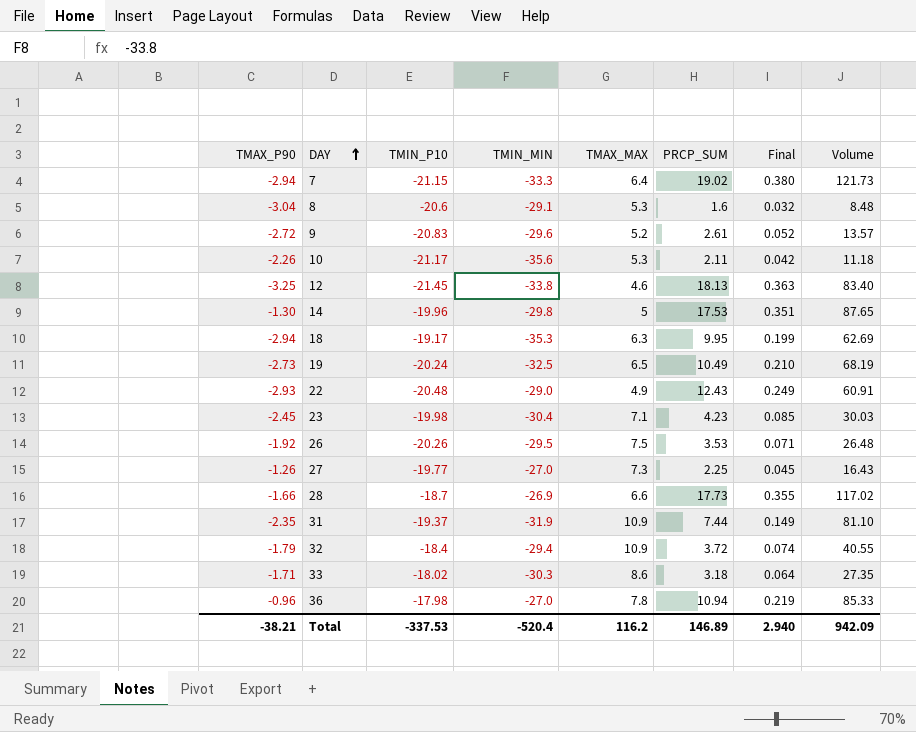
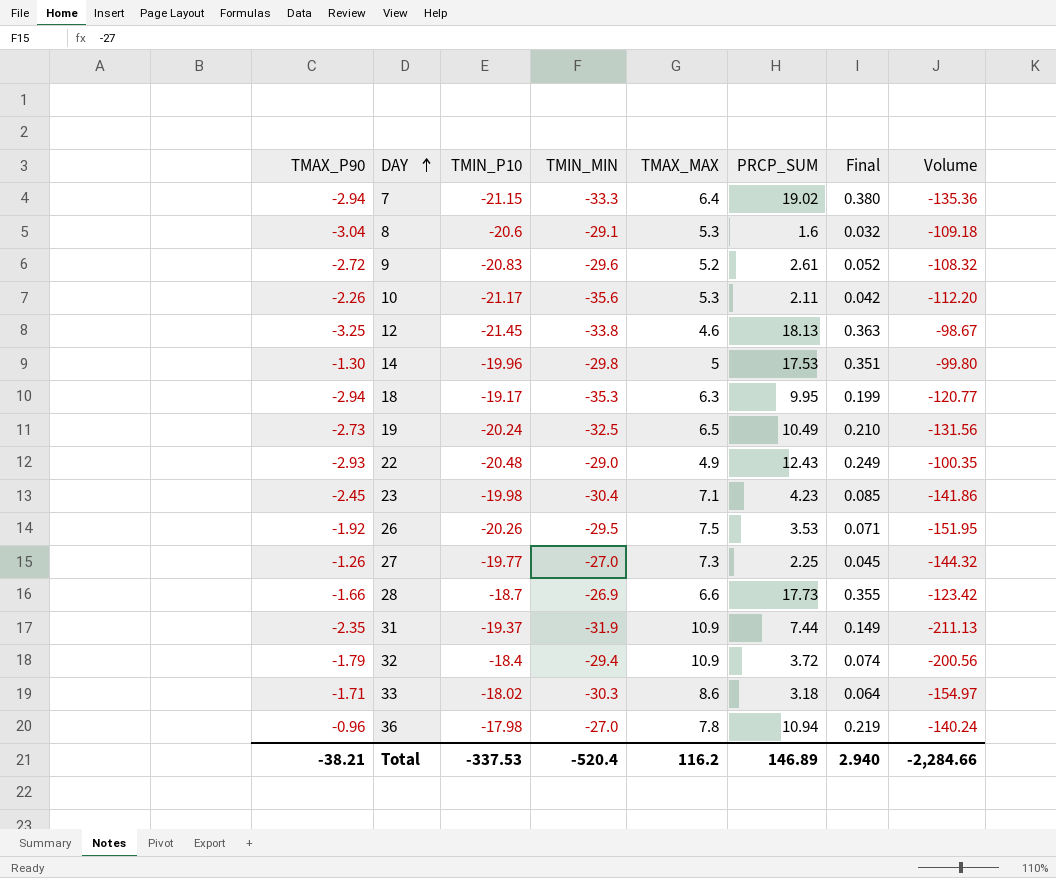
column Volume | formula: [TMAX_MAX] * [PRCP_SUM] -> [TMIN_P10] * [TMAX_MAX]
Total | Volume: 942.09 -> -2,284.66

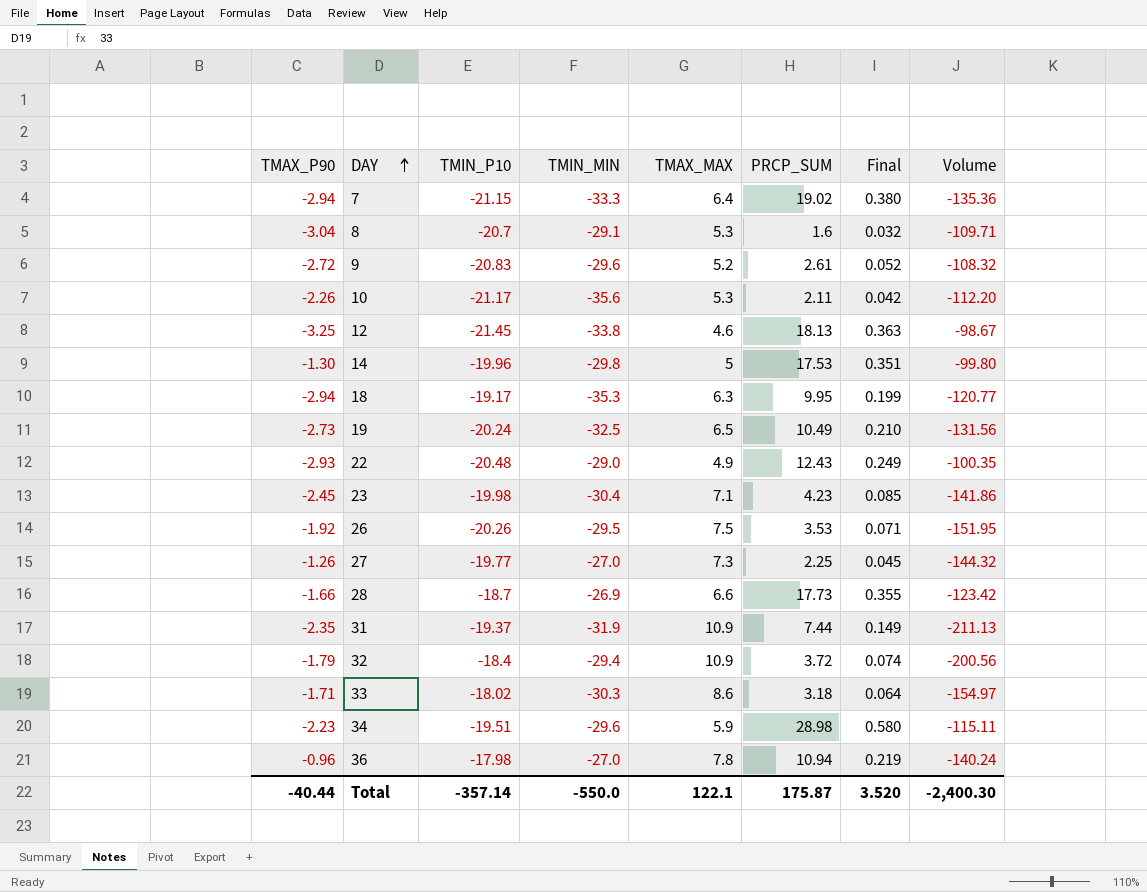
8 | TMIN_P10: -20.6 -> -20.7
8 | Volume: -109.18 -> -109.71
row 34: none -> -2.23 | -19.51 | -29.6 | 5.9 | 28.98 | 0.580 | -115.11
Total | TMAX_P90: -38.21 -> -40.44
Total | TMIN_P10: -337.53 -> -357.14
Total | TMIN_MIN: -520.4 -> -550.0
Total | TMAX_MAX: 116.2 -> 122.1
Total | PRCP_SUM: 146.89 -> 175.87
Total | Final: 2.940 -> 3.520
Total | Volume: -2,284.66 -> -2,400.30

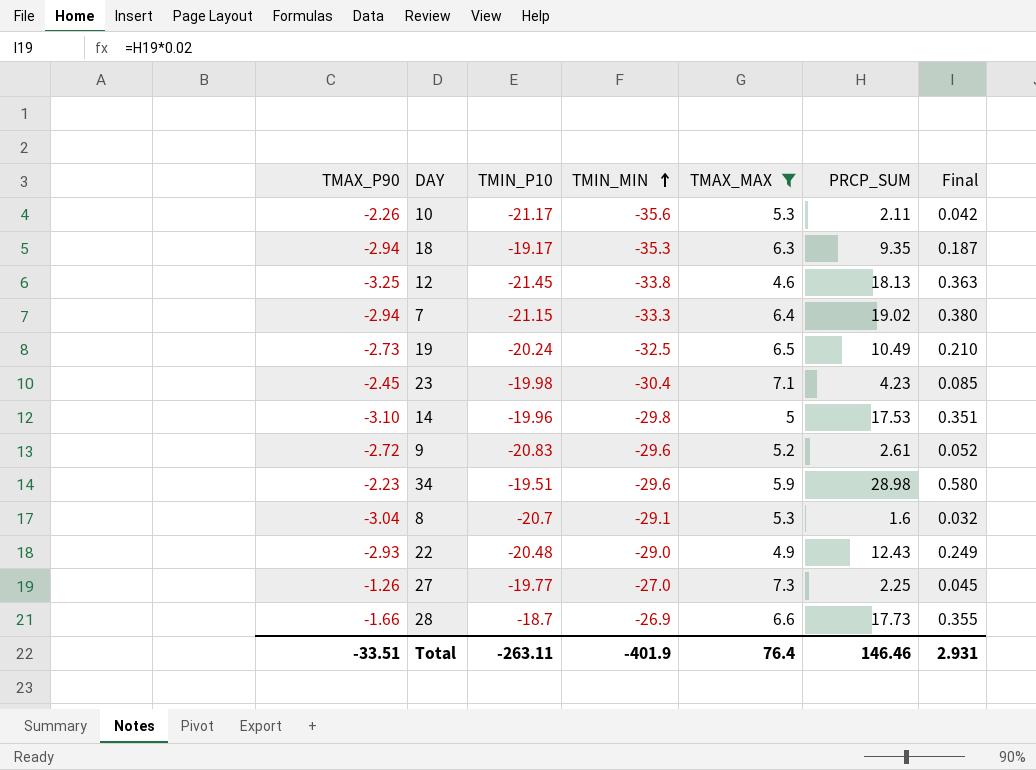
filter: none -> TMAX_MAX <= 7.3
row order: DAY ascending -> TMIN_MIN ascending
column Volume | formula: [TMIN_P10] * [TMAX_MAX] -> none
18 | PRCP_SUM: 9.95 -> 9.35
18 | Final: 0.199 -> 0.187
14 | TMAX_P90: -1.30 -> -3.10
Total | TMAX_P90: -40.44 -> -33.51
Total | TMIN_P10: -357.14 -> -263.11
Total | TMIN_MIN: -550.0 -> -401.9
Total | TMAX_MAX: 122.1 -> 76.4
Total | PRCP_SUM: 175.87 -> 146.46
Total | Final: 3.520 -> 2.931

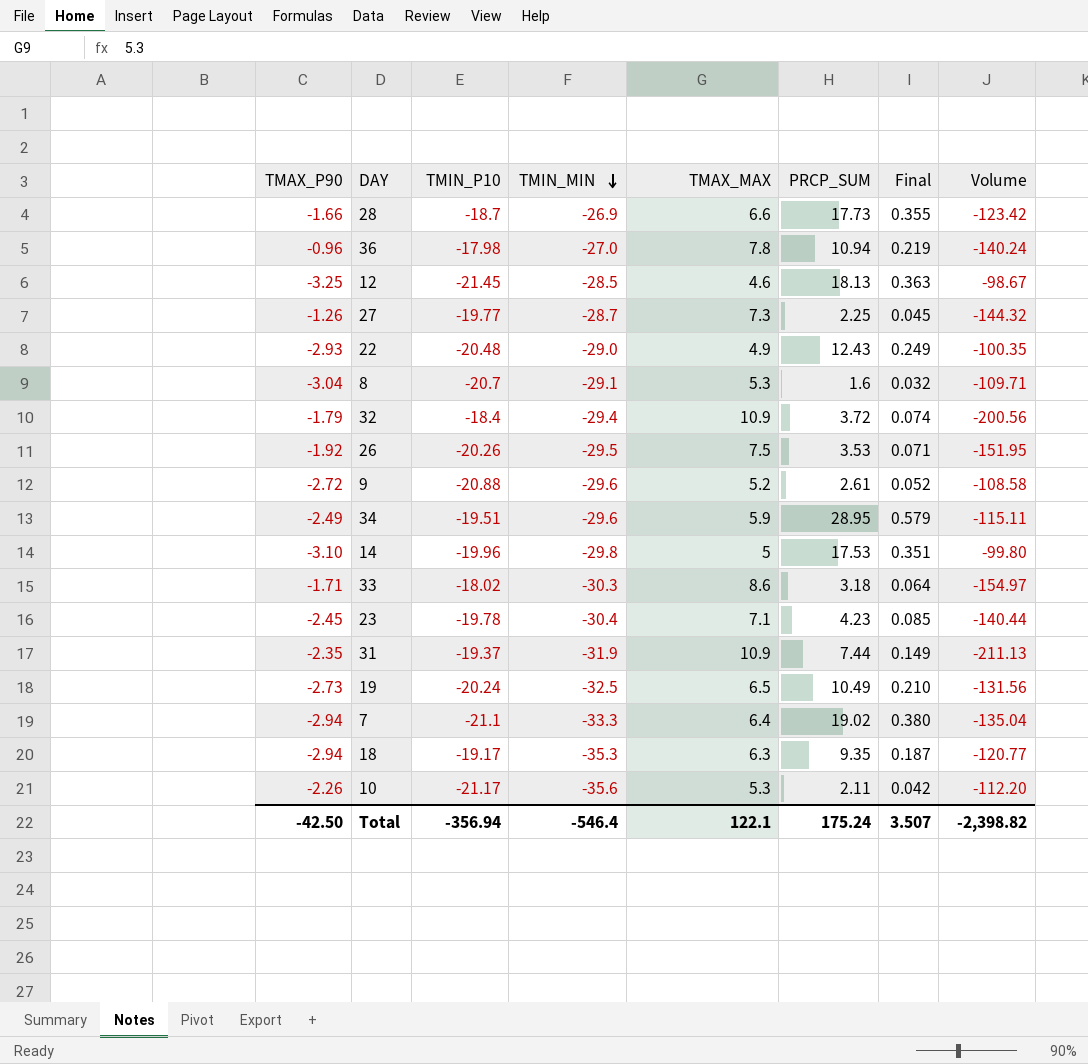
filter: TMAX_MAX <= 7.3 -> none
row order: TMIN_MIN ascending -> TMIN_MIN descending
column Volume | formula: none -> [TMIN_P10] * [TMAX_MAX]
12 | TMIN_MIN: -33.8 -> -28.5
27 | TMIN_MIN: -27.0 -> -28.7
9 | TMIN_P10: -20.83 -> -20.88
34 | TMAX_P90: -2.23 -> -2.49
34 | PRCP_SUM: 28.98 -> 28.95
34 | Final: 0.580 -> 0.579
23 | TMIN_P10: -19.98 -> -19.78
7 | TMIN_P10: -21.15 -> -21.1
Total | TMAX_P90: -33.51 -> -42.50
Total | TMIN_P10: -263.11 -> -356.94
Total | TMIN_MIN: -401.9 -> -546.4
Total | TMAX_MAX: 76.4 -> 122.1
Total | PRCP_SUM: 146.46 -> 175.24
Total | Final: 2.931 -> 3.507

